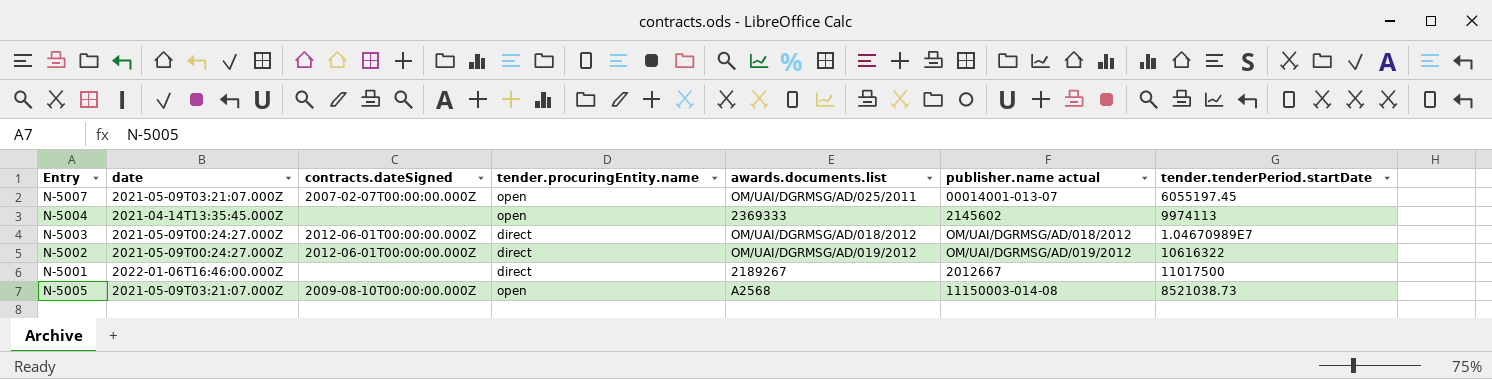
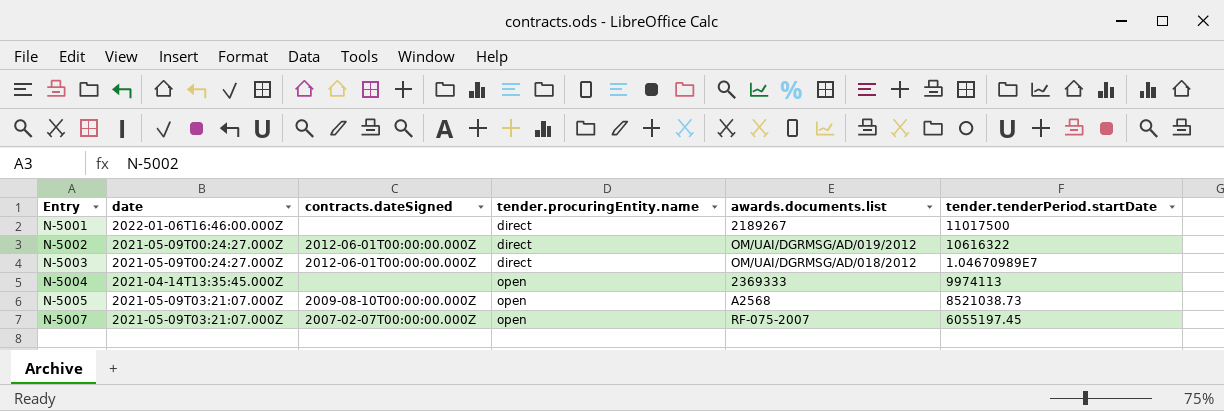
row order: none -> Entry ascending
column publisher.name actual | position: 6 -> none
N-5007 | awards.documents.list: OM/UAI/DGRMSG/AD/025/2011 -> RF-075-2007

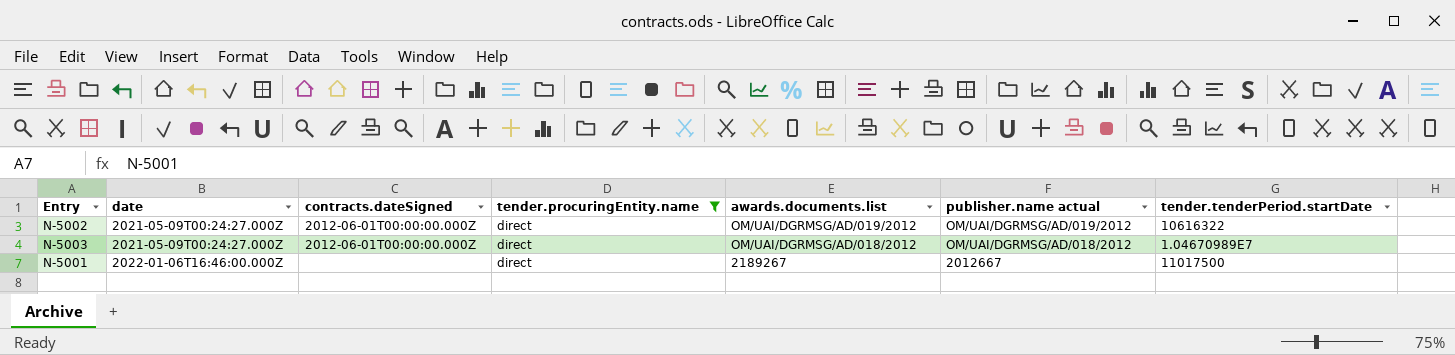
filter: none -> tender.procuringEntity.name = direct
row order: Entry ascending -> date ascending
column publisher.name actual | position: none -> 6

